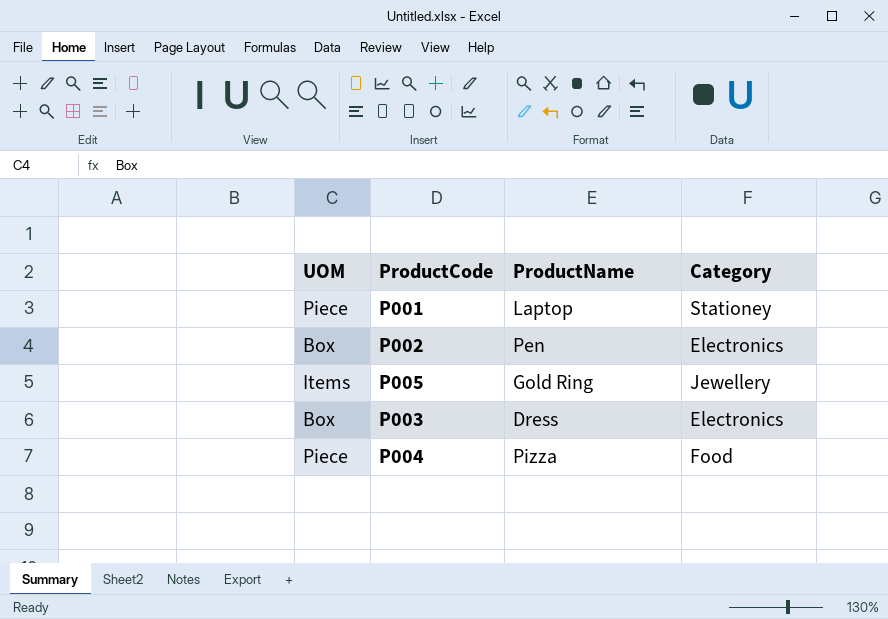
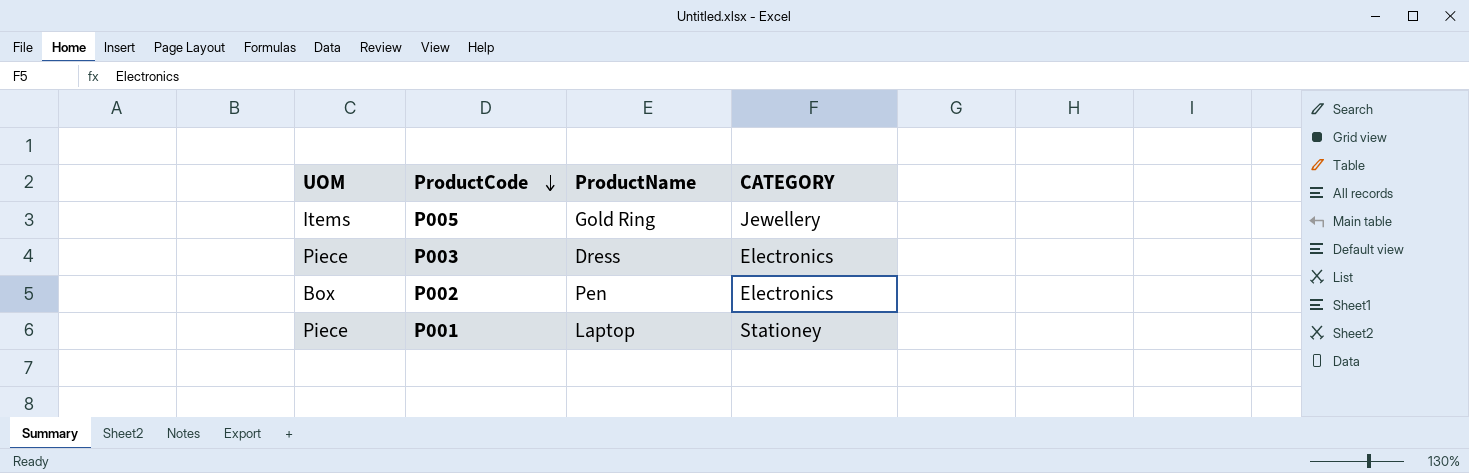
row order: none -> ProductCode descending
column name: Category -> CATEGORY
row P004: Piece | Pizza | Food -> none
P003 | UOM: Box -> Piece

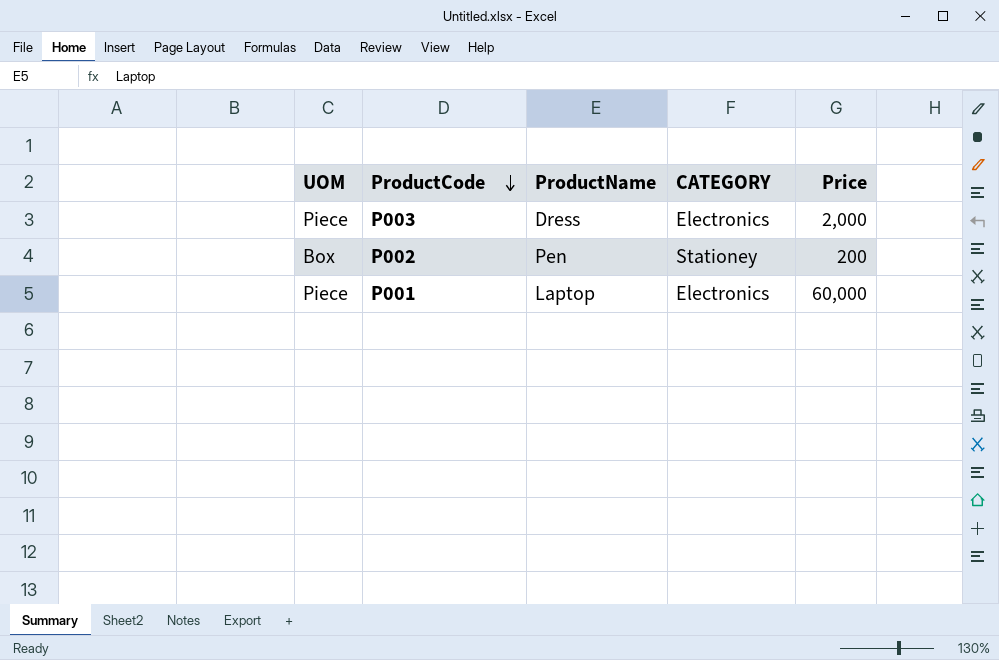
column Price | position: none -> 5
row P005: Items | Gold Ring | Jewellery -> none
P002 | CATEGORY: Electronics -> Stationey
P001 | CATEGORY: Stationey -> Electronics

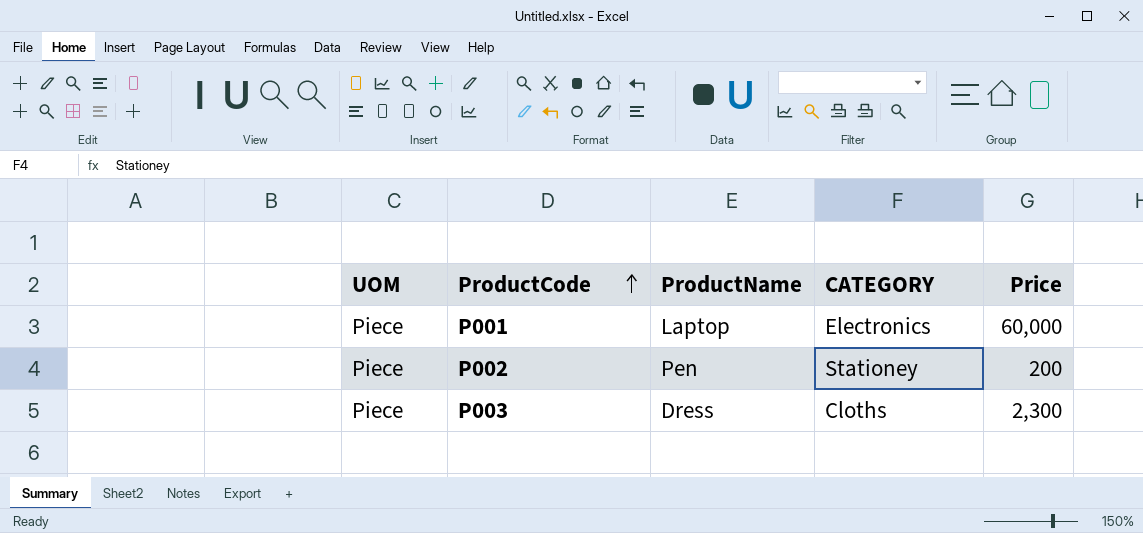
row order: ProductCode descending -> ProductCode ascending
P002 | UOM: Box -> Piece
P003 | CATEGORY: Electronics -> Cloths
P003 | Price: 2,000 -> 2,300

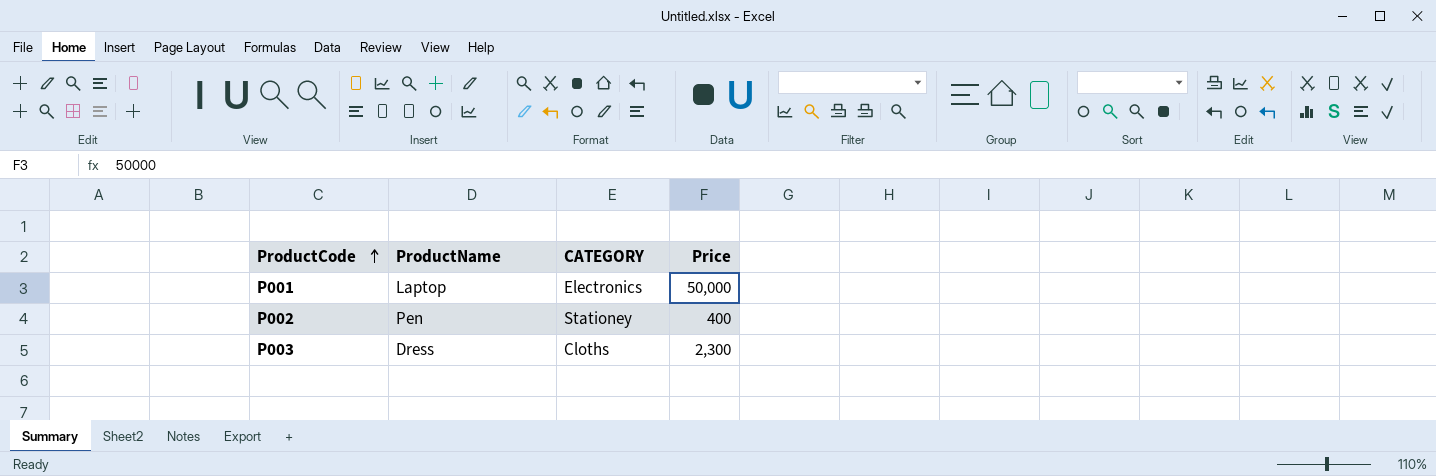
column UOM | position: 1 -> none
P001 | Price: 60,000 -> 50,000
P002 | Price: 200 -> 400

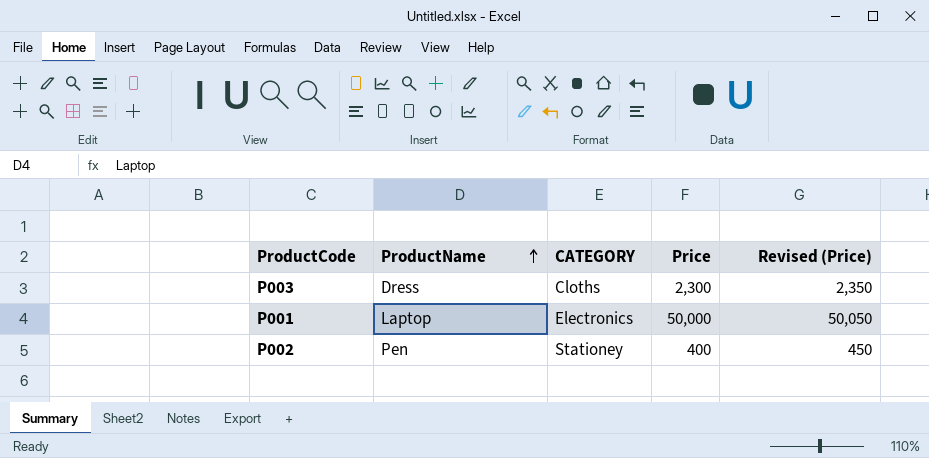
row order: ProductCode ascending -> ProductName ascending
column Revised (Price) | formula: none -> [Price] + 50

